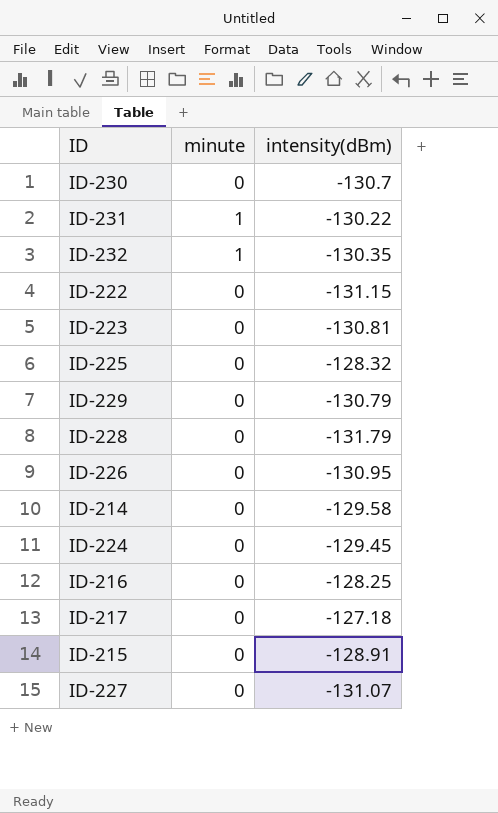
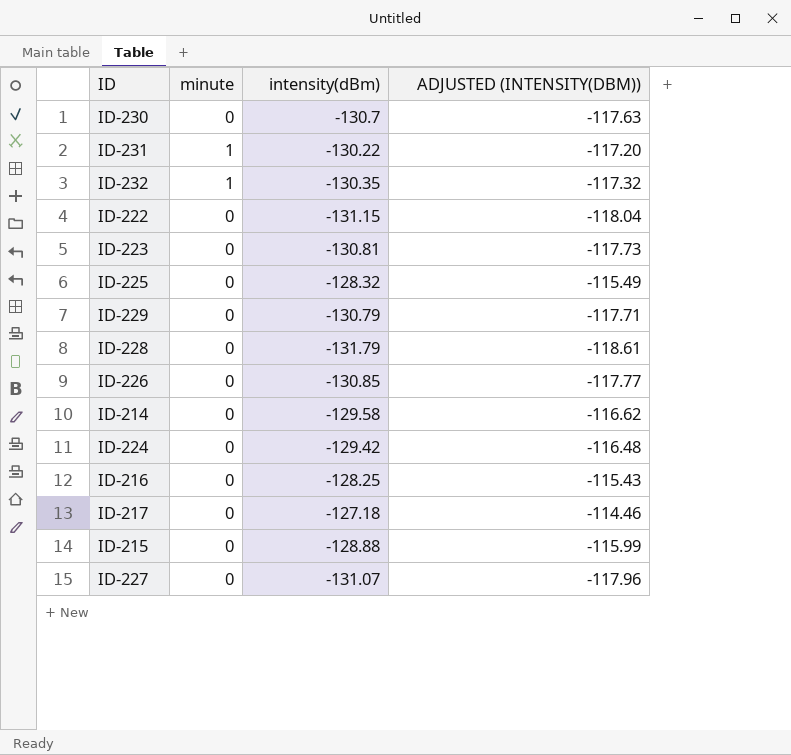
column ADJUSTED (INTENSITY(DBM)) | formula: none -> [intensity(dBm)] * 0.9
ID-226 | intensity(dBm): -130.95 -> -130.85
ID-224 | intensity(dBm): -129.45 -> -129.42
ID-215 | intensity(dBm): -128.91 -> -128.88

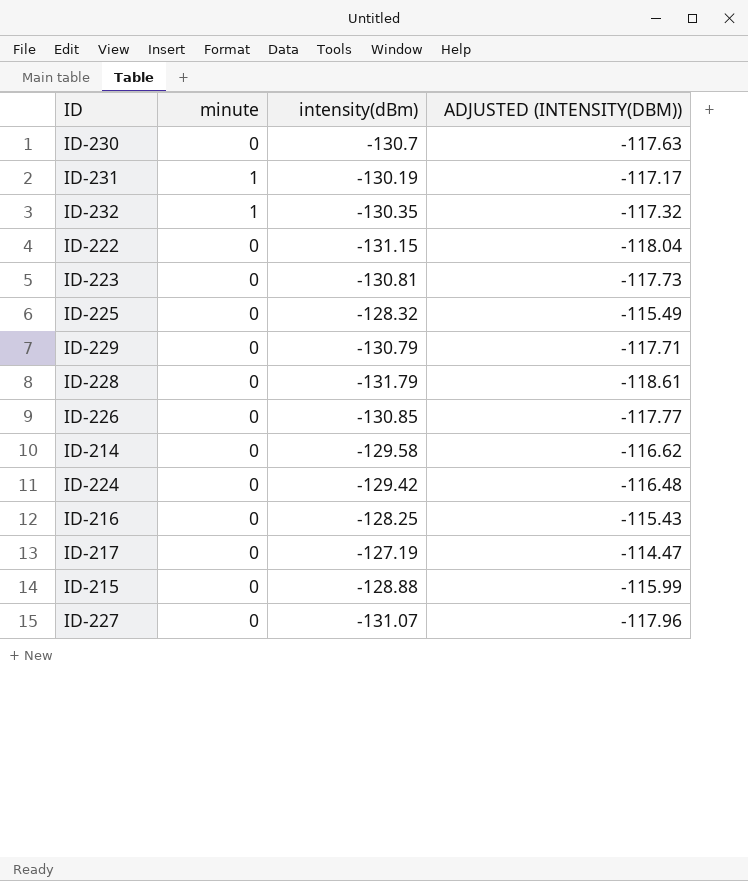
ID-231 | intensity(dBm): -130.22 -> -130.19
ID-231 | ADJUSTED (INTENSITY(DBM)): -117.20 -> -117.17
ID-217 | intensity(dBm): -127.18 -> -127.19
ID-217 | ADJUSTED (INTENSITY(DBM)): -114.46 -> -114.47

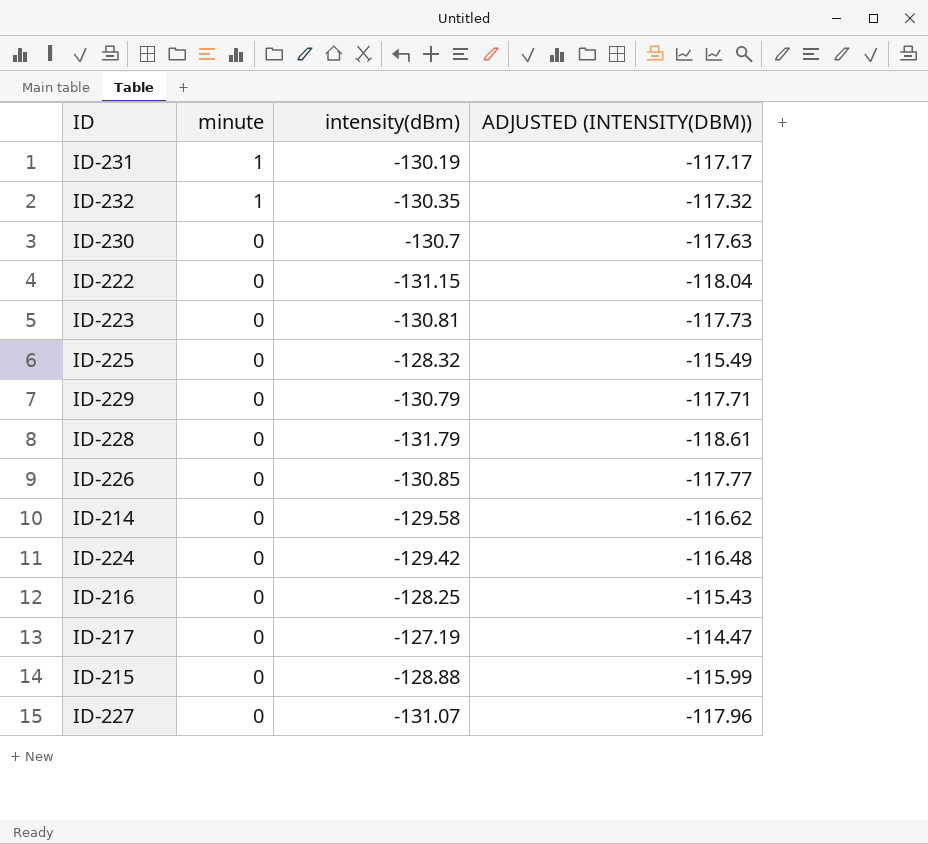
row order: none -> minute descending

